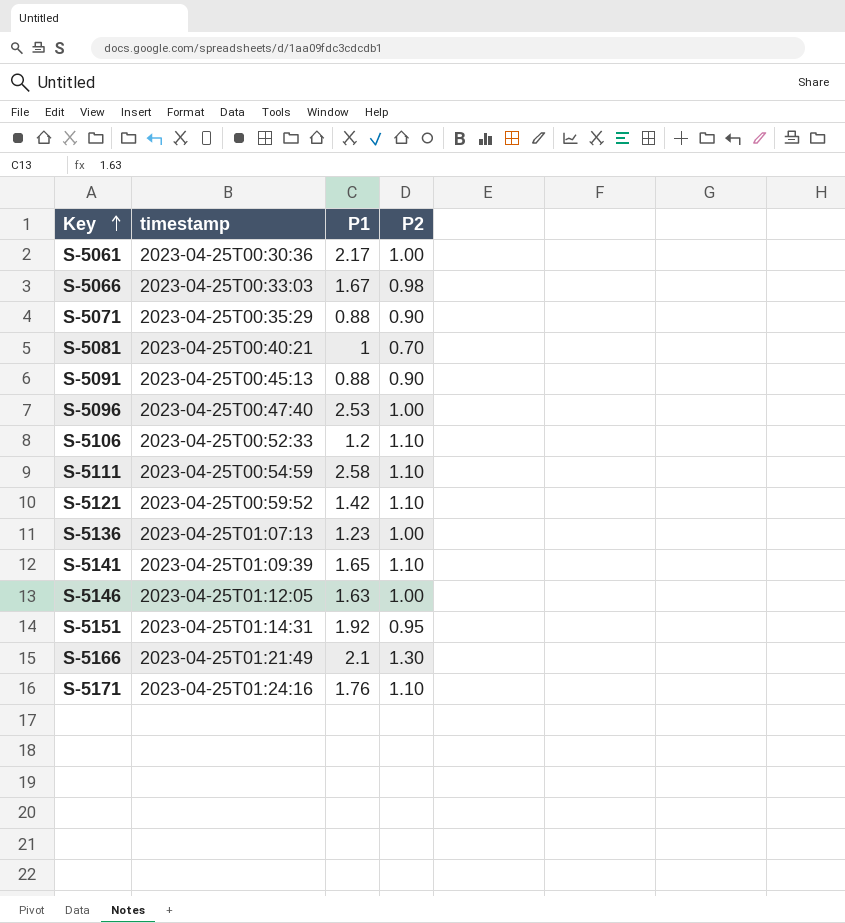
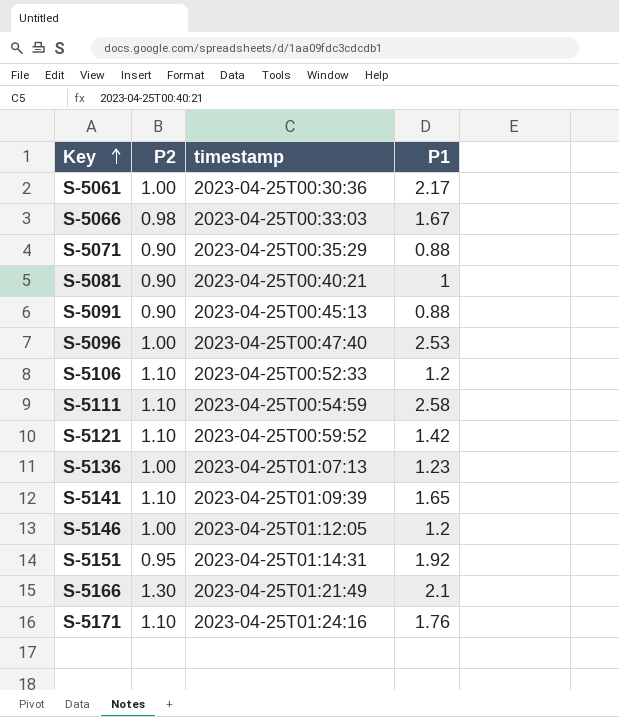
column P2 | position: 4 -> 2
S-5081 | P2: 0.70 -> 0.90
S-5146 | P1: 1.63 -> 1.2

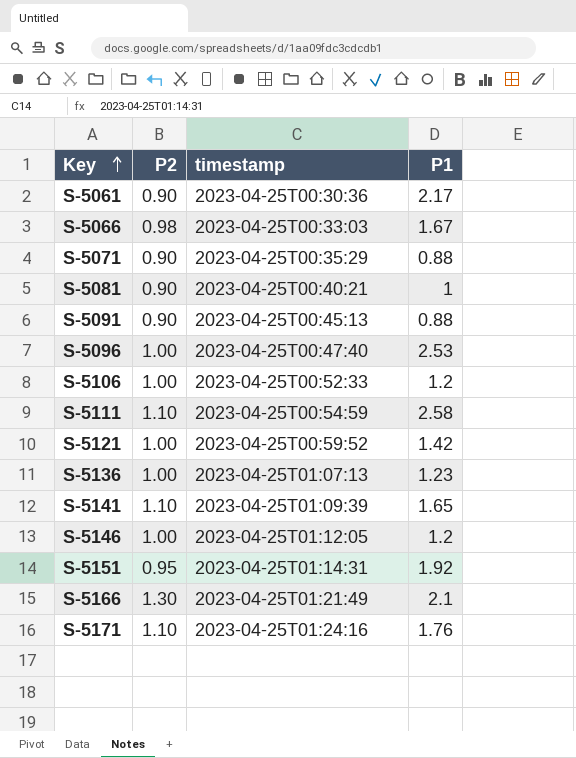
S-5061 | P2: 1.00 -> 0.90
S-5106 | P2: 1.10 -> 1.00
S-5121 | P2: 1.10 -> 1.00

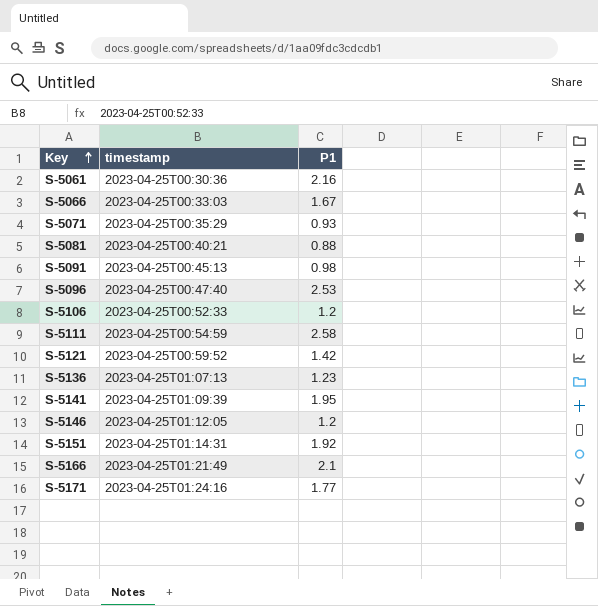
column P2 | position: 2 -> none
S-5061 | P1: 2.17 -> 2.16
S-5071 | P1: 0.88 -> 0.93
S-5081 | P1: 1 -> 0.88
S-5091 | P1: 0.88 -> 0.98
S-5141 | P1: 1.65 -> 1.95
S-5171 | P1: 1.76 -> 1.77

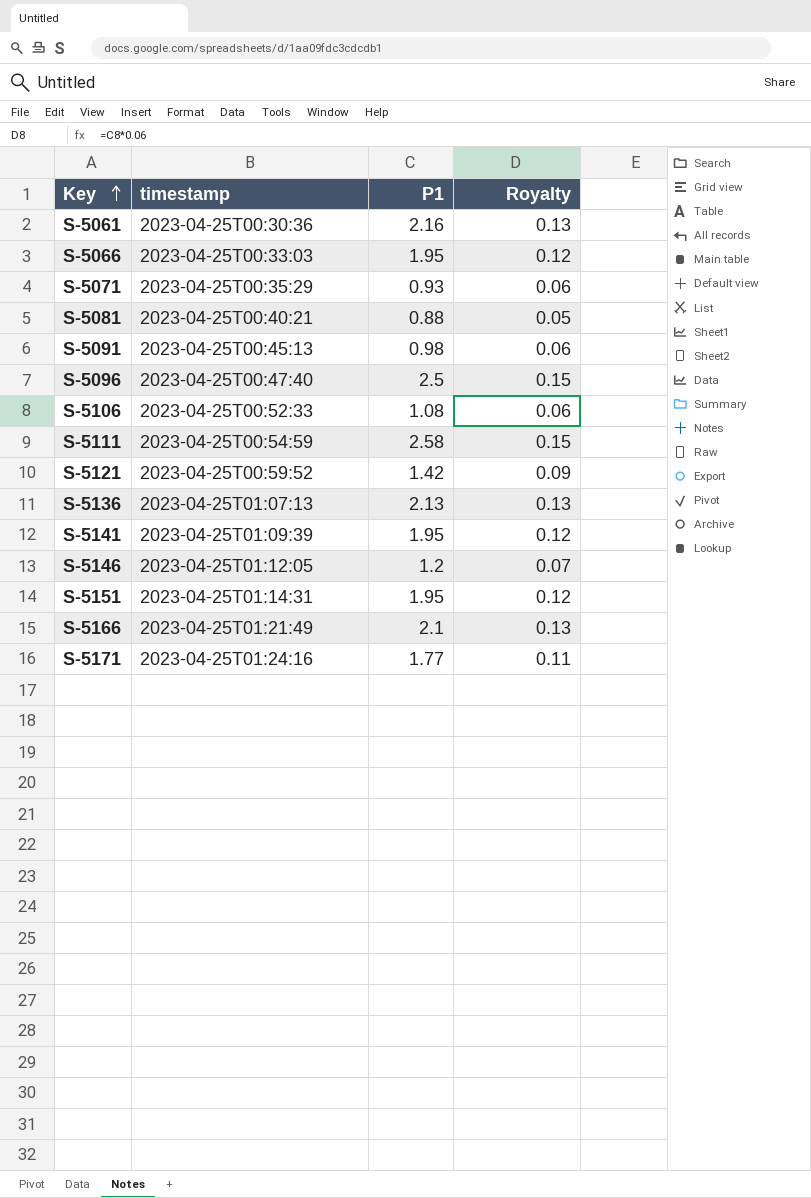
column Royalty | formula: none -> [P1] * 0.06
S-5066 | P1: 1.67 -> 1.95
S-5096 | P1: 2.53 -> 2.5
S-5106 | P1: 1.2 -> 1.08
S-5136 | P1: 1.23 -> 2.13
S-5151 | P1: 1.92 -> 1.95

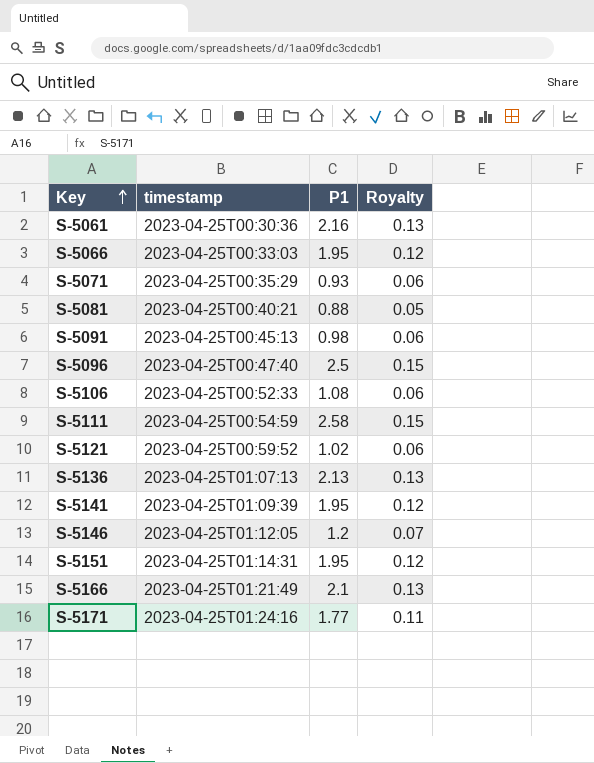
S-5121 | P1: 1.42 -> 1.02
S-5121 | Royalty: 0.09 -> 0.06

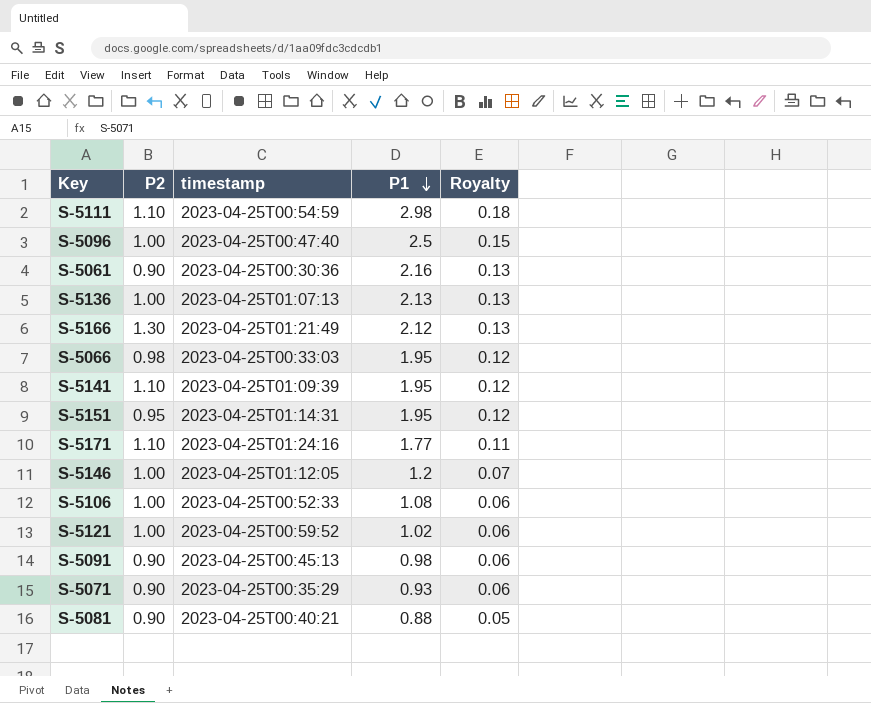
row order: Key ascending -> P1 descending
column P2 | position: none -> 2
S-5111 | P1: 2.58 -> 2.98
S-5111 | Royalty: 0.15 -> 0.18
S-5166 | P1: 2.1 -> 2.12

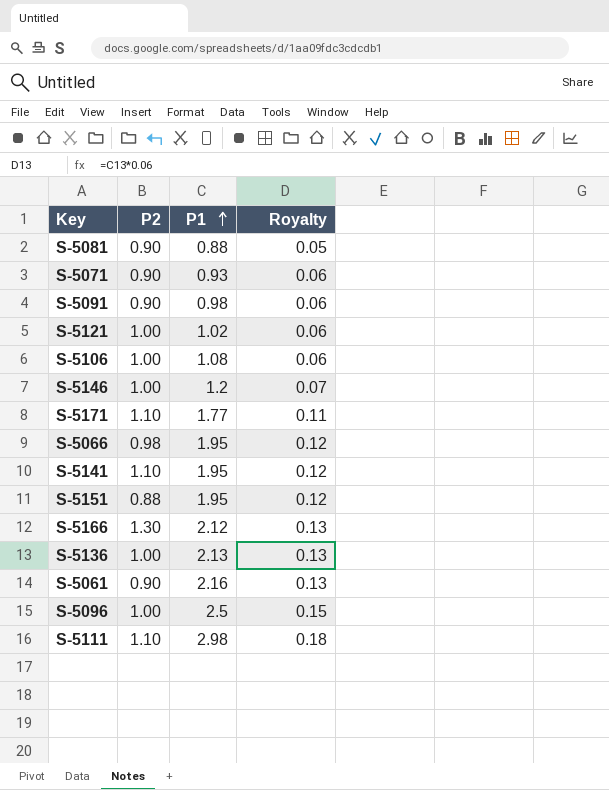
row order: P1 descending -> P1 ascending
column timestamp | position: 3 -> none
S-5151 | P2: 0.95 -> 0.88

